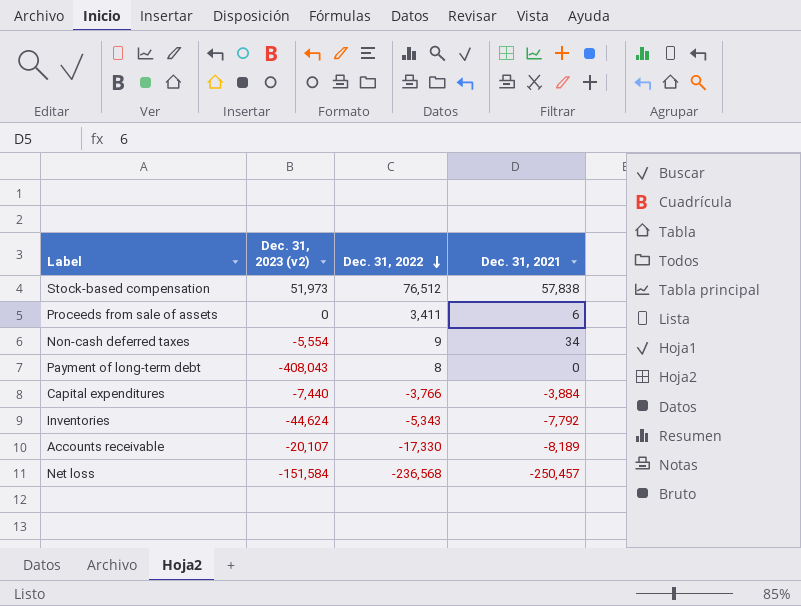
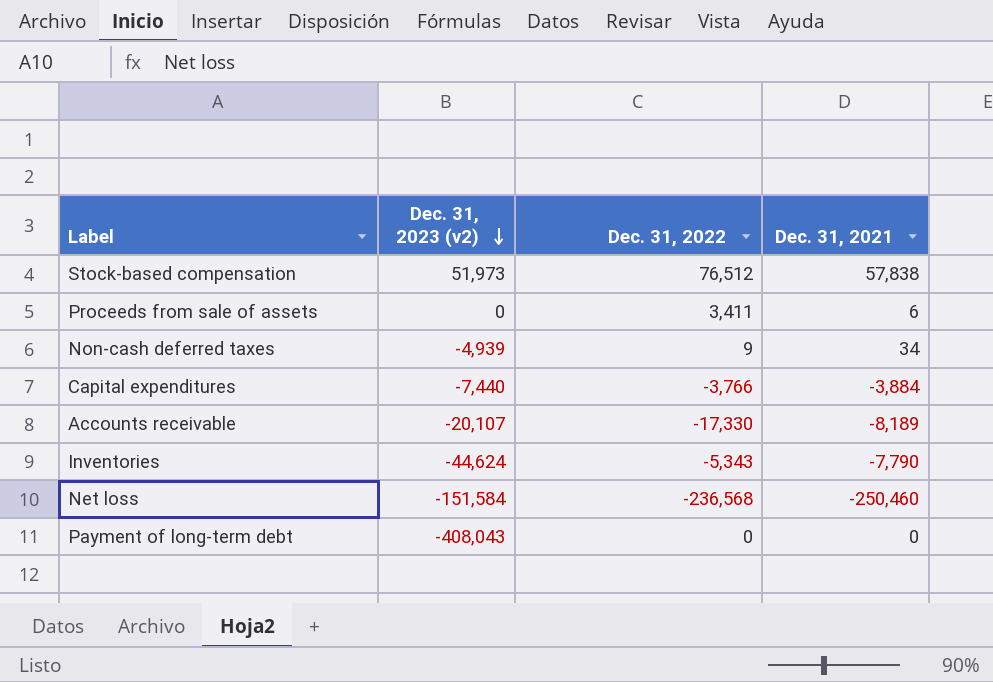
row order: Dec. 31, 2022 descending -> Dec. 31, 2023 (v2) descending
Non-cash deferred taxes | Dec. 31, 2023 (v2): -5,554 -> -4,939
Inventories | Dec. 31, 2021: -7,792 -> -7,790
Net loss | Dec. 31, 2021: -250,457 -> -250,460
Payment of long-term debt | Dec. 31, 2022: 8 -> 0

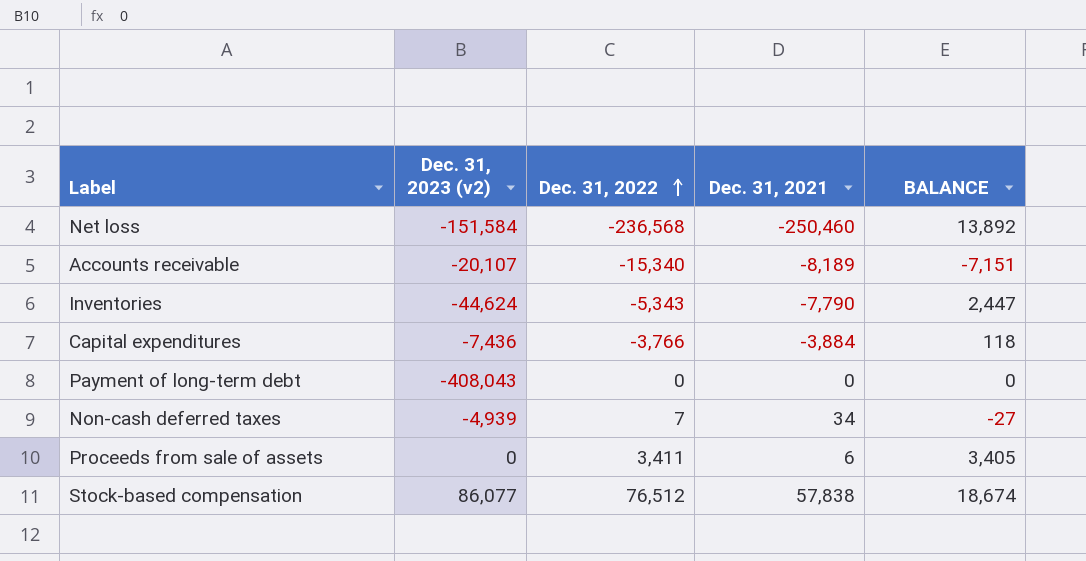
row order: Dec. 31, 2023 (v2) descending -> Dec. 31, 2022 ascending
column BALANCE | formula: none -> [Dec. 31, 2022] - [Dec. 31, 2021]
Accounts receivable | Dec. 31, 2022: -17,330 -> -15,340
Capital expenditures | Dec. 31, 2023 (v2): -7,440 -> -7,436
Non-cash deferred taxes | Dec. 31, 2022: 9 -> 7
Stock-based compensation | Dec. 31, 2023 (v2): 51,973 -> 86,077

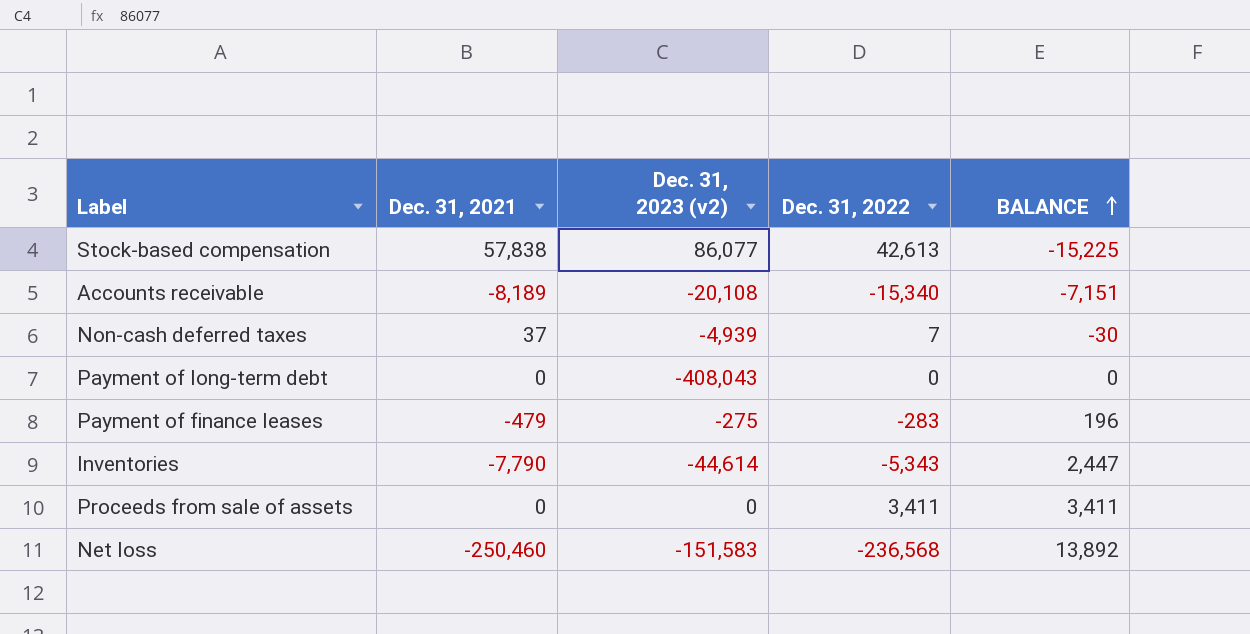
row order: Dec. 31, 2022 ascending -> BALANCE ascending
column Dec. 31, 2021 | position: 4 -> 2
row Capital expenditures: -7,436 | -3,766 | -3,884 | 118 -> none
Stock-based compensation | Dec. 31, 2022: 76,512 -> 42,613
Stock-based compensation | BALANCE: 18,674 -> -15,225
Accounts receivable | Dec. 31, 2023 (v2): -20,107 -> -20,108
Non-cash deferred taxes | Dec. 31, 2021: 34 -> 37
Non-cash deferred taxes | BALANCE: -27 -> -30
row Payment of finance leases: none -> -479 | -275 | -283 | 196
Inventories | Dec. 31, 2023 (v2): -44,624 -> -44,614
Proceeds from sale of assets | Dec. 31, 2021: 6 -> 0
Proceeds from sale of assets | BALANCE: 3,405 -> 3,411
Net loss | Dec. 31, 2023 (v2): -151,584 -> -151,583

